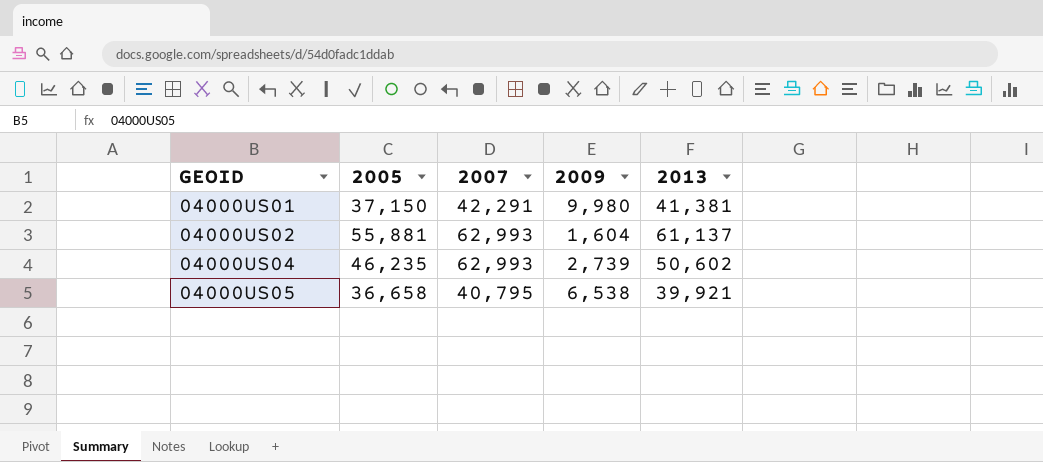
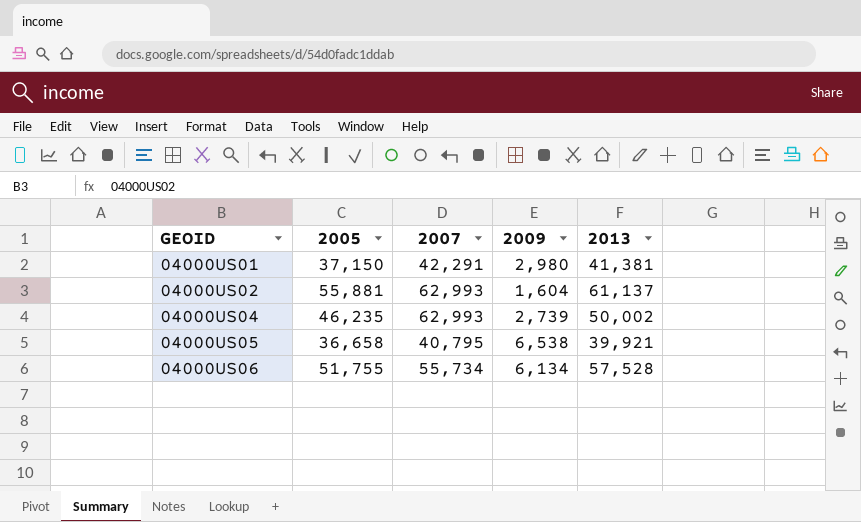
04000US01 | 2009: 9,980 -> 2,980
04000US04 | 2013: 50,602 -> 50,002
row 04000US06: none -> 51,755 | 55,734 | 6,134 | 57,528

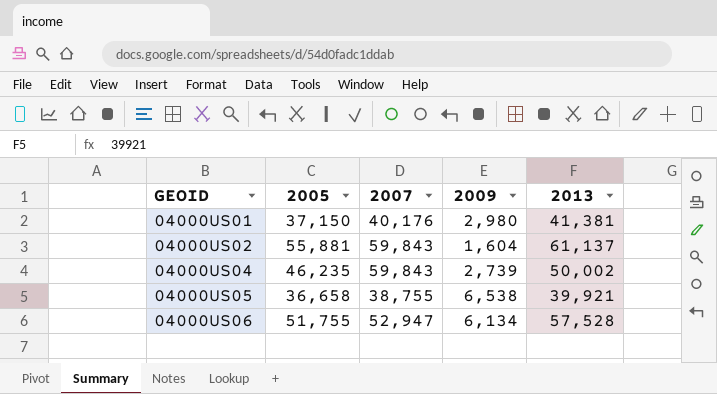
04000US01 | 2007: 42,291 -> 40,176
04000US02 | 2007: 62,993 -> 59,843
04000US04 | 2007: 62,993 -> 59,843
04000US05 | 2007: 40,795 -> 38,755
04000US06 | 2007: 55,734 -> 52,947

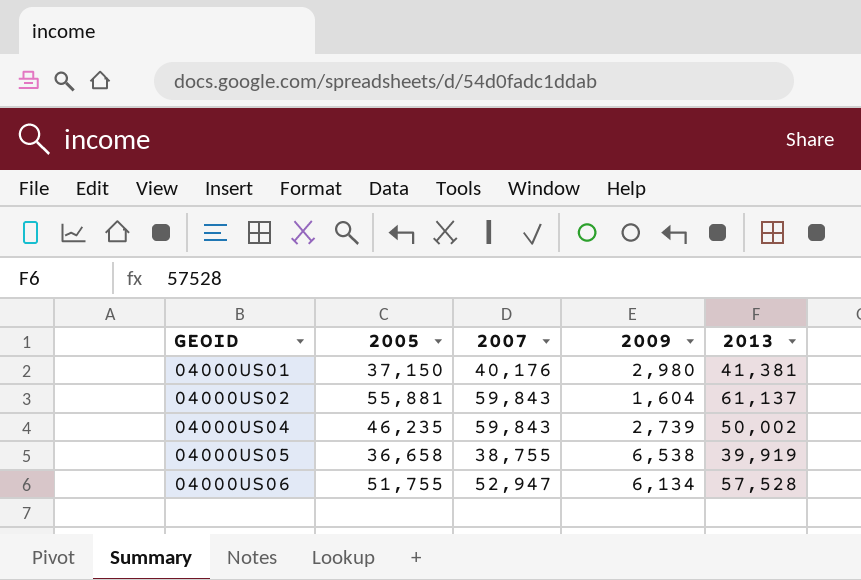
04000US05 | 2013: 39,921 -> 39,919

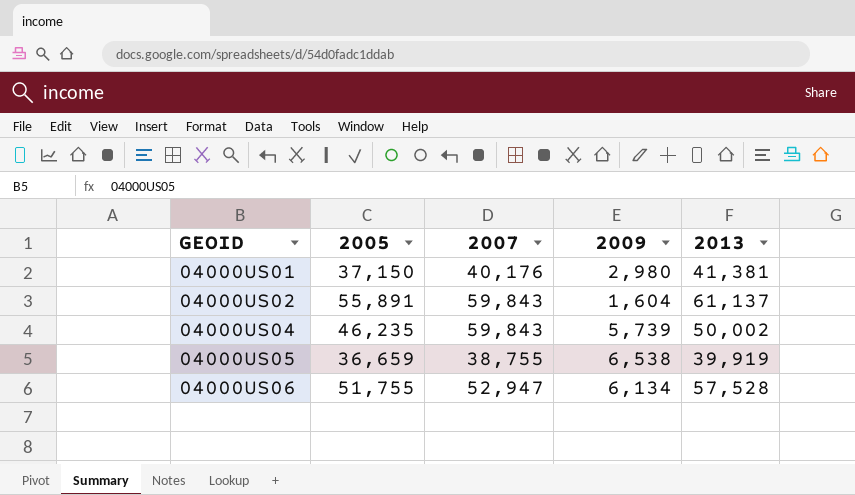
04000US02 | 2005: 55,881 -> 55,891
04000US04 | 2009: 2,739 -> 5,739
04000US05 | 2005: 36,658 -> 36,659

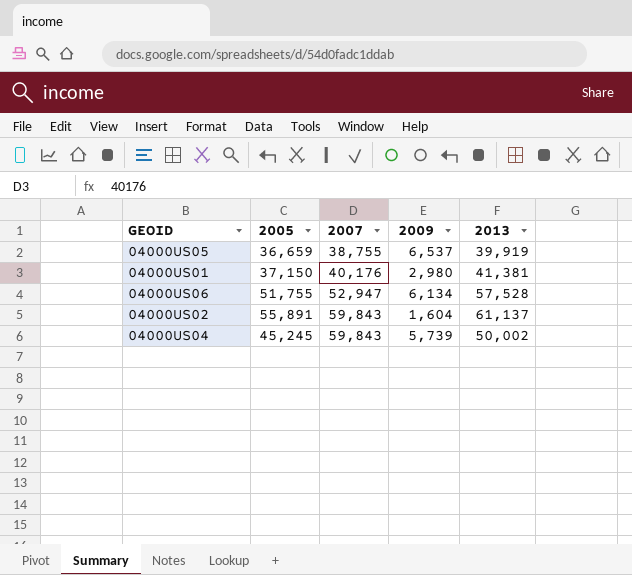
row order: GEOID ascending -> 2007 ascending
04000US05 | 2009: 6,538 -> 6,537
04000US04 | 2005: 46,235 -> 45,245

